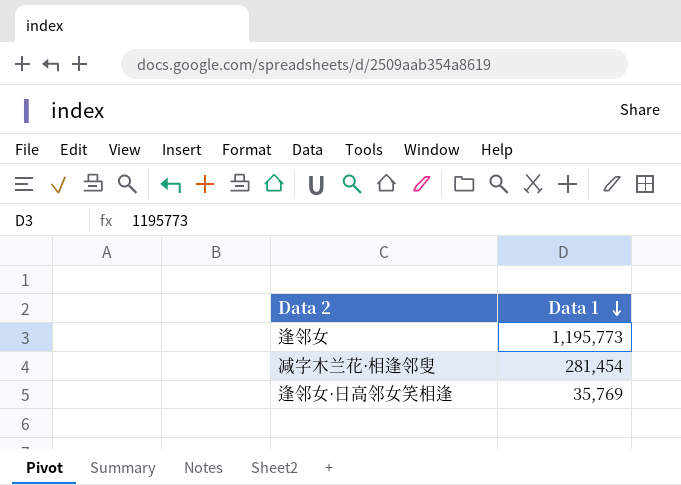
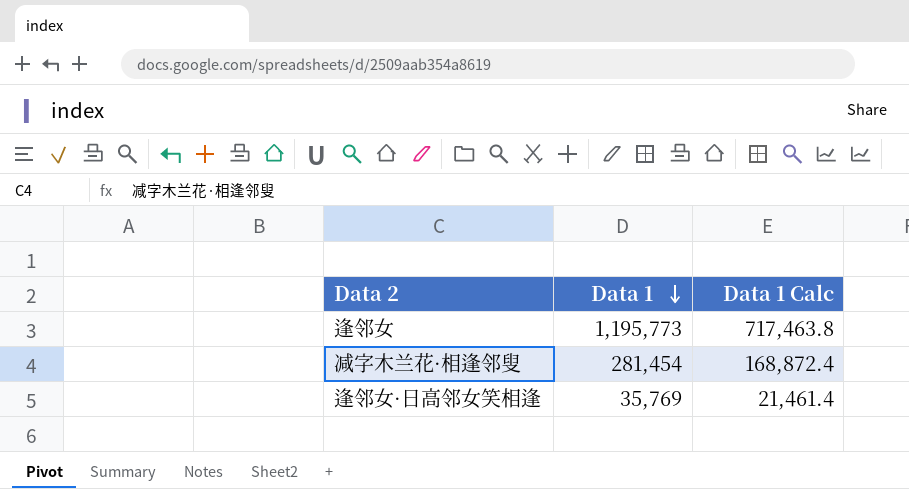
column Data 1 Calc | formula: none -> [Data 1] * 0.6

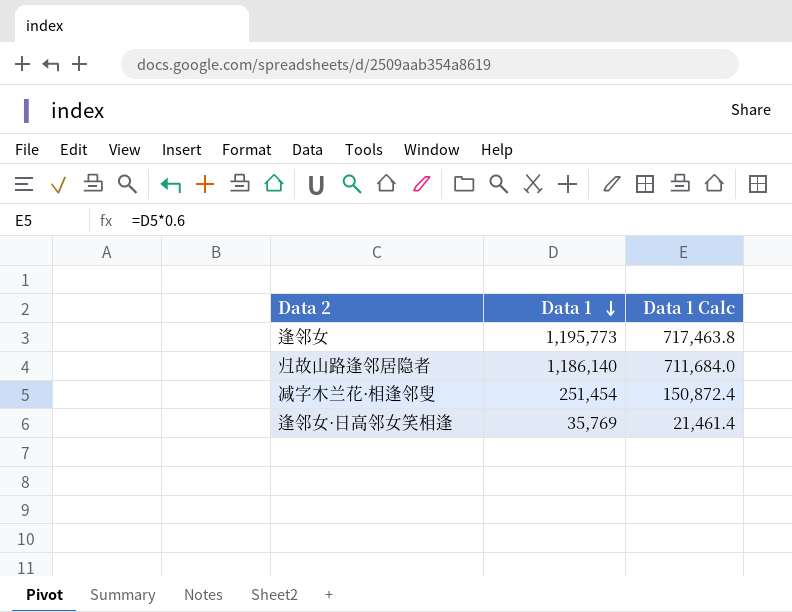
row 归故山路逢邻居隐者: none -> 1,186,140 | 711,684.0
减字木兰花·相逢邻叟 | Data 1: 281,454 -> 251,454
减字木兰花·相逢邻叟 | Data 1 Calc: 168,872.4 -> 150,872.4

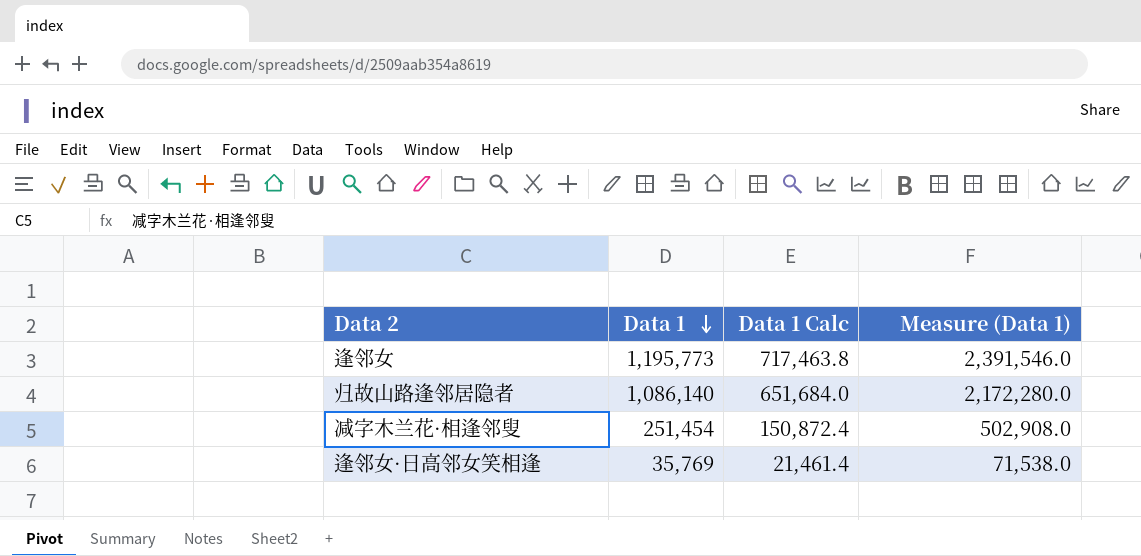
column Measure (Data 1) | formula: none -> [Data 1] * 2
归故山路逢邻居隐者 | Data 1: 1,186,140 -> 1,086,140
归故山路逢邻居隐者 | Data 1 Calc: 711,684.0 -> 651,684.0

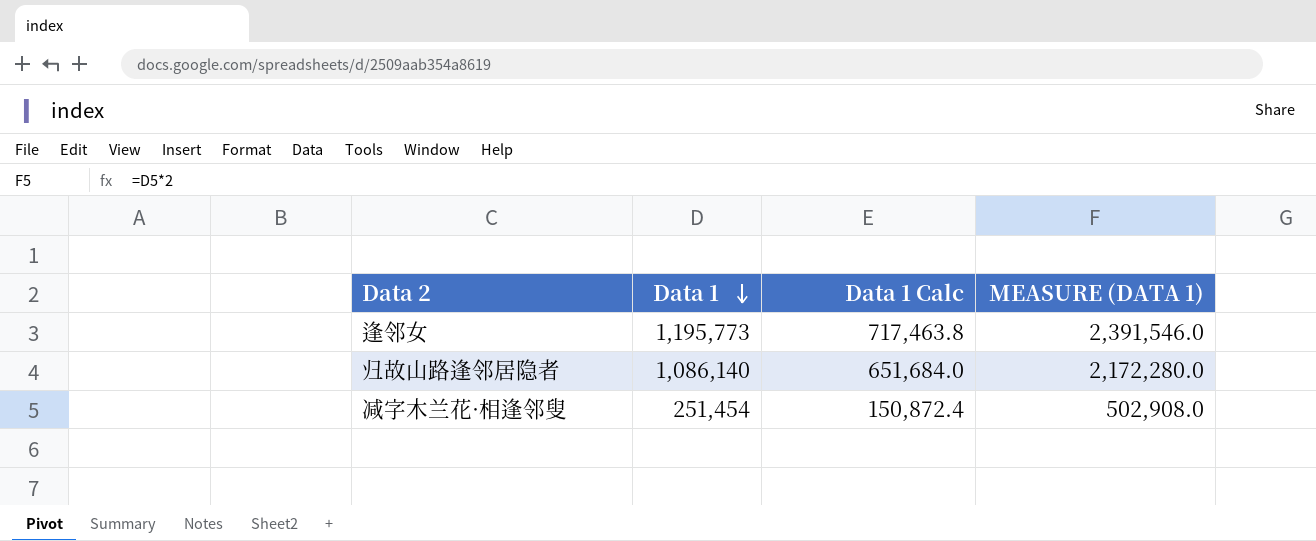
column name: Measure (Data 1) -> MEASURE (DATA 1)
row 逢邻女·日高邻女笑相逢: 35,769 | 21,461.4 | 71,538.0 -> none

